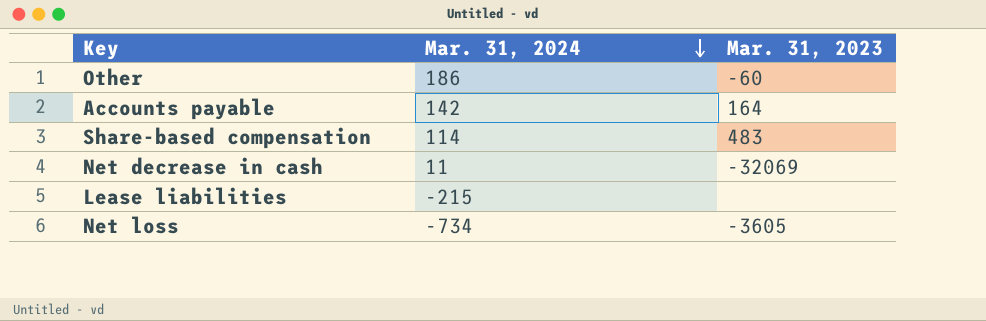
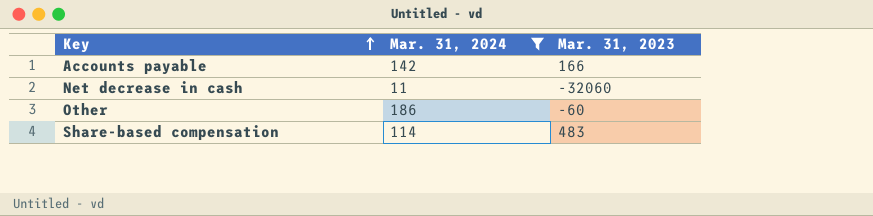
filter: none -> Mar. 31, 2024 >= 11
row order: Mar. 31, 2024 descending -> Key ascending
Accounts payable | Mar. 31, 2023: 164 -> 166
Net decrease in cash | Mar. 31, 2023: -32069 -> -32060

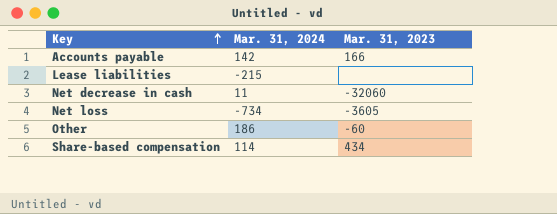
filter: Mar. 31, 2024 >= 11 -> none
Share-based compensation | Mar. 31, 2023: 483 -> 434

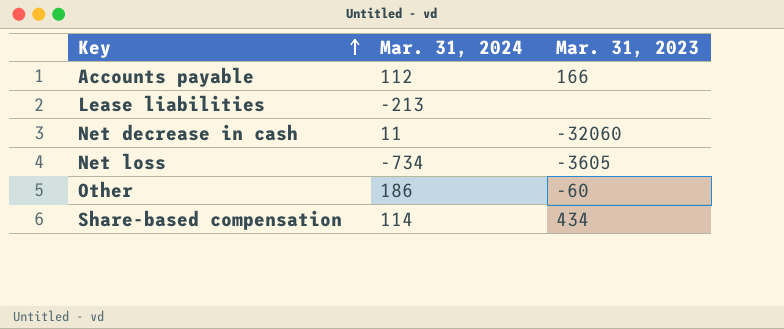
Accounts payable | Mar. 31, 2024: 142 -> 112
Lease liabilities | Mar. 31, 2024: -215 -> -213

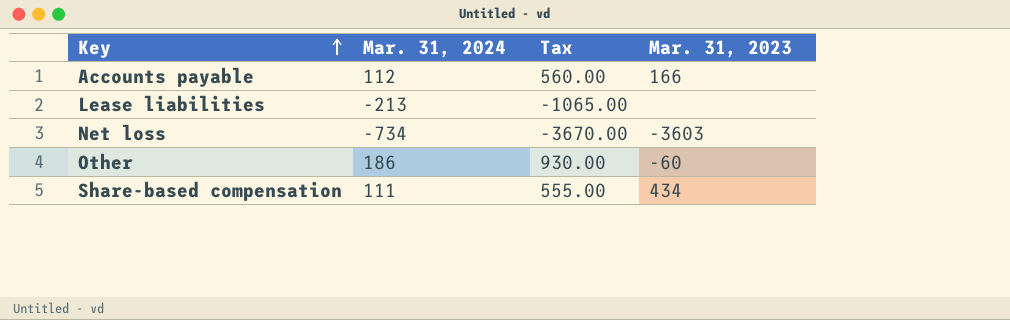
column Tax | formula: none -> [Mar. 31, 2024] * 5
row Net decrease in cash: 11 | -32060 -> none
Net loss | Mar. 31, 2023: -3605 -> -3603
Share-based compensation | Mar. 31, 2024: 114 -> 111

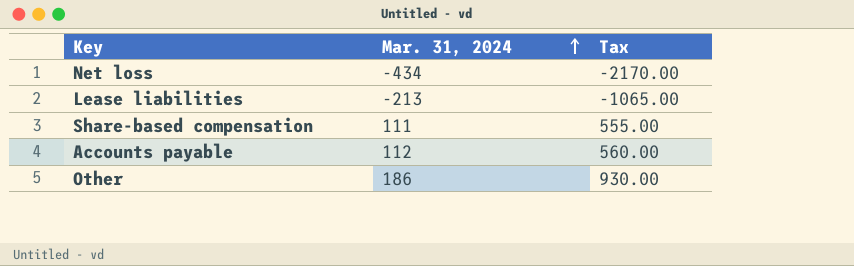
row order: Key ascending -> Mar. 31, 2024 ascending
column Mar. 31, 2023 | position: 4 -> none
Net loss | Mar. 31, 2024: -734 -> -434
Net loss | Tax: -3670.00 -> -2170.00

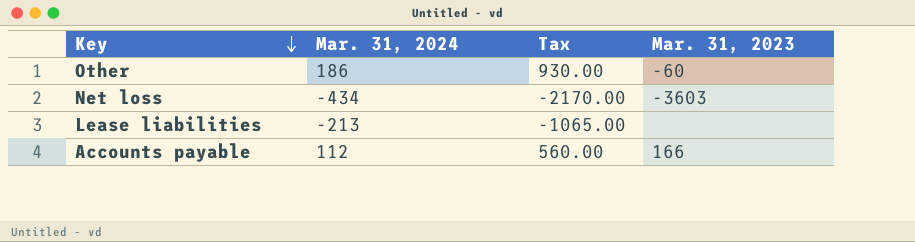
row order: Mar. 31, 2024 ascending -> Key descending
column Mar. 31, 2023 | position: none -> 4
row Share-based compensation: 111 | 555.00 -> none

